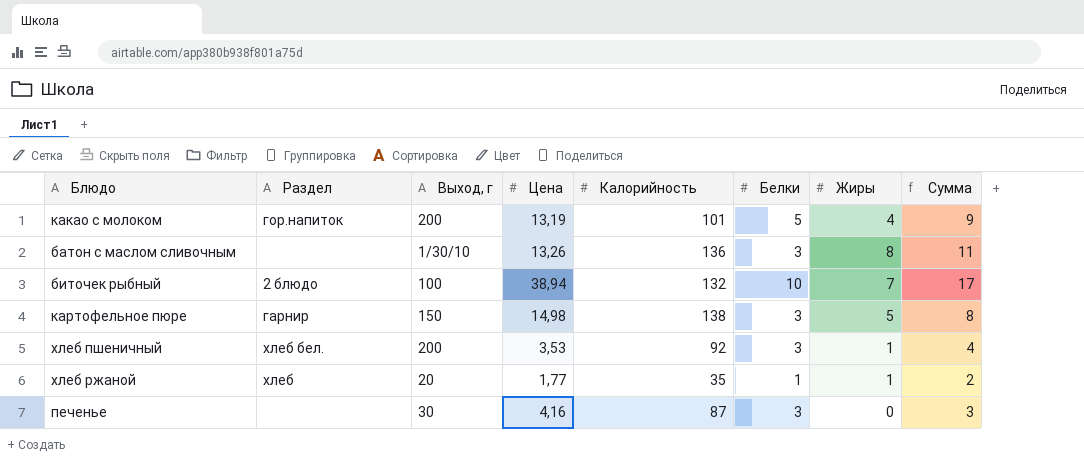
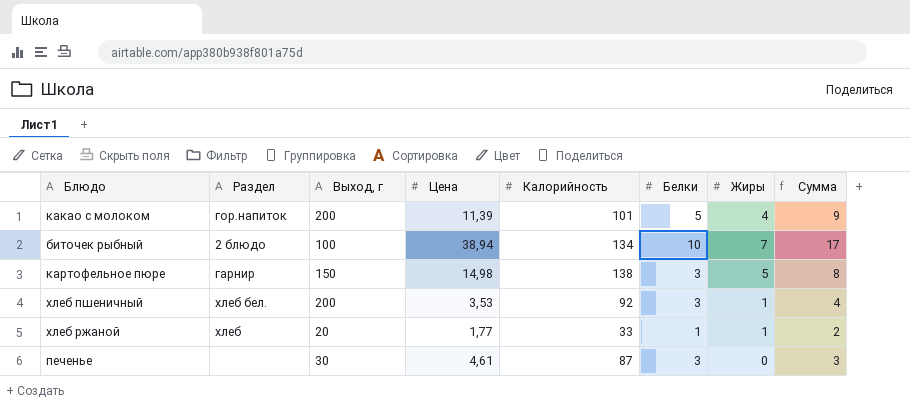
row батон с маслом сливочным: none | 1/30/10 | 13,26 | 136 | 3 | 8 | 11 -> none
какао с молоком | Цена: 13,19 -> 11,39
биточек рыбный | Калорийность: 132 -> 134
хлеб ржаной | Калорийность: 35 -> 33
печенье | Цена: 4,16 -> 4,61

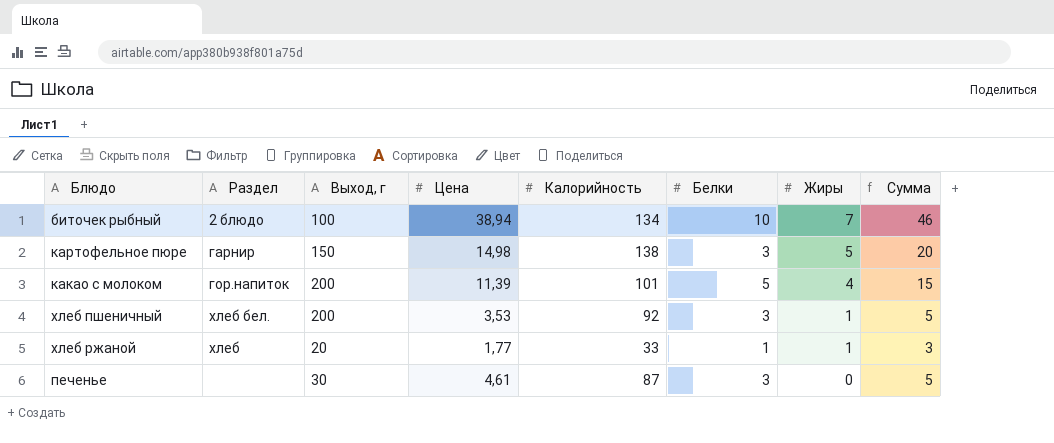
row order: none -> Жиры descending
column Сумма | formula: [Белки] + [Жиры] -> [Цена] + [Жиры]

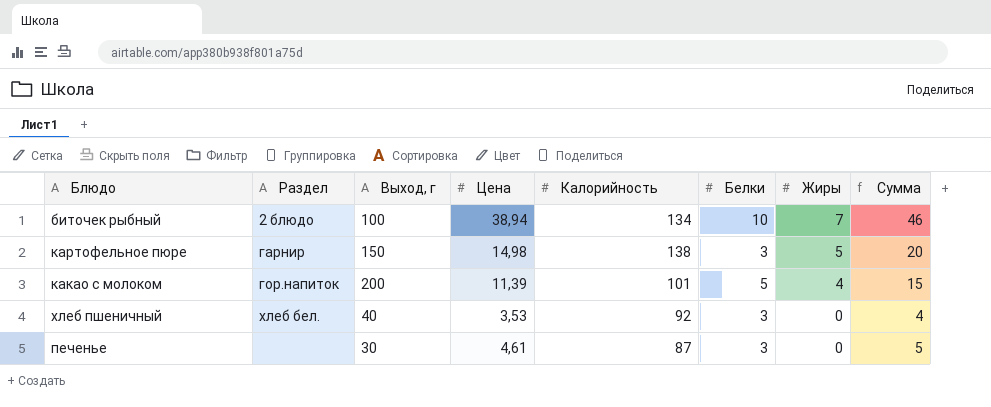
row хлеб ржаной: хлеб | 20 | 1,77 | 33 | 1 | 1 | 3 -> none
хлеб пшеничный | Выход, г: 200 -> 40
хлеб пшеничный | Жиры: 1 -> 0
хлеб пшеничный | Сумма: 5 -> 4

